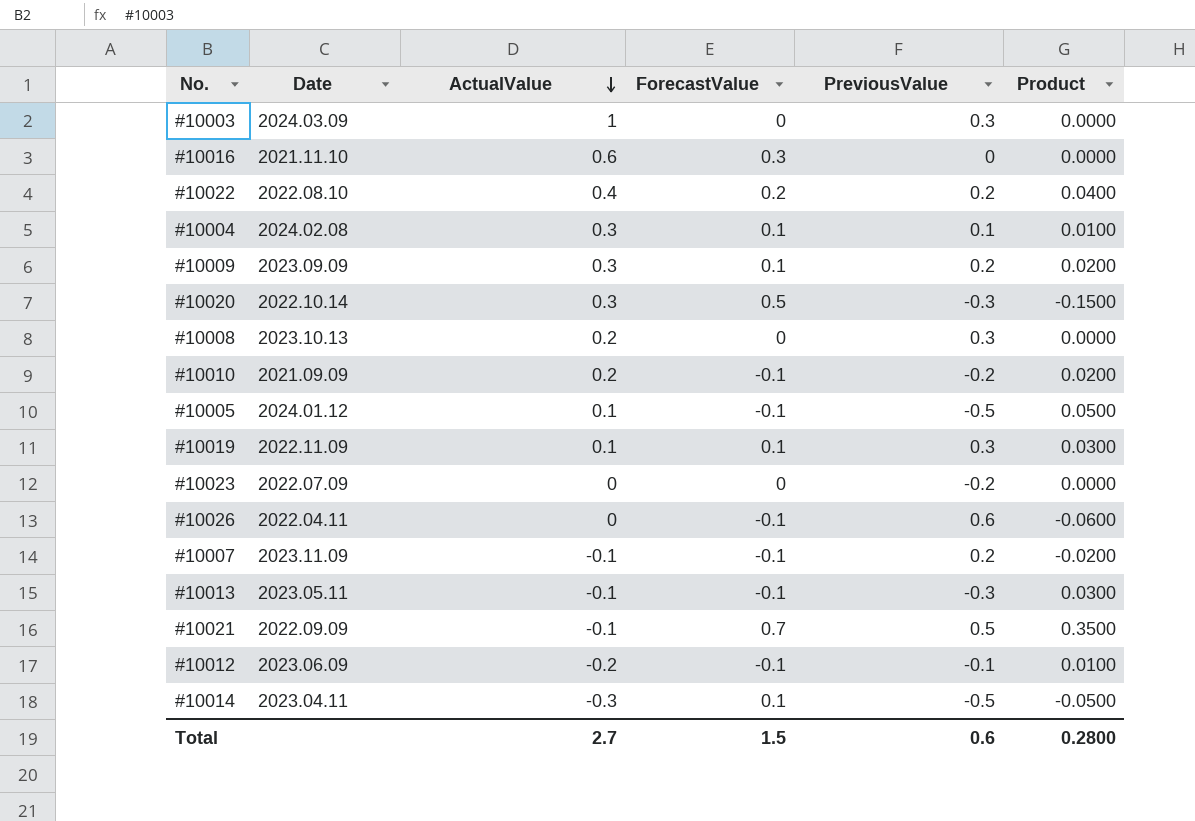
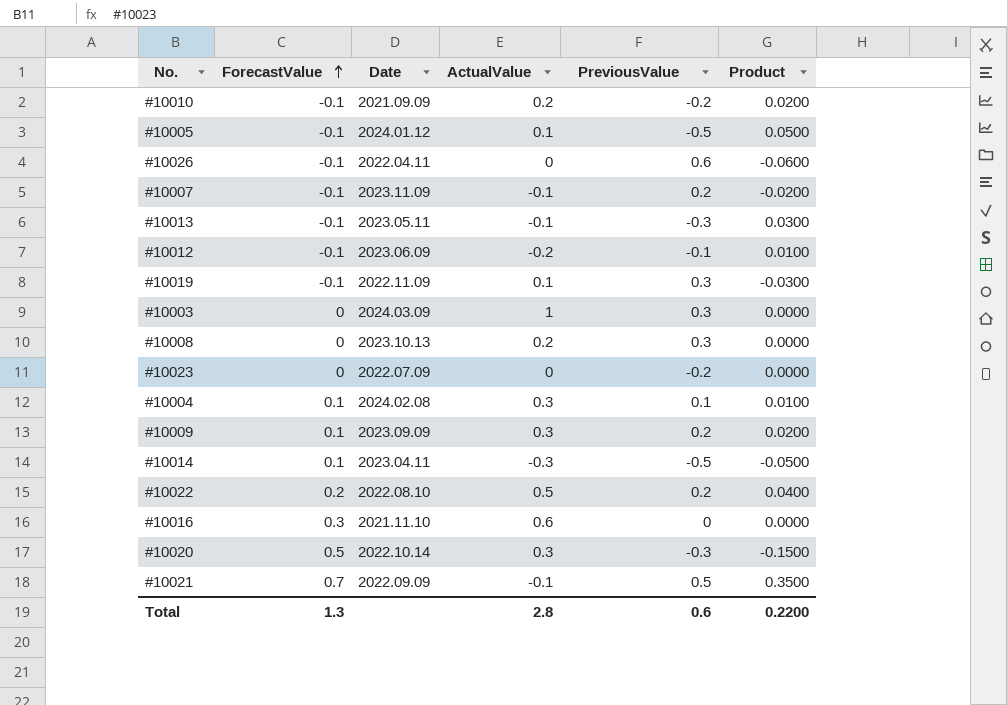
row order: ActualValue descending -> ForecastValue ascending
column ForecastValue | position: 4 -> 2
#10019 | ForecastValue: 0.1 -> -0.1
#10019 | Product: 0.0300 -> -0.0300
#10022 | ActualValue: 0.4 -> 0.5
Total | ForecastValue: 1.5 -> 1.3
Total | ActualValue: 2.7 -> 2.8
Total | Product: 0.2800 -> 0.2200

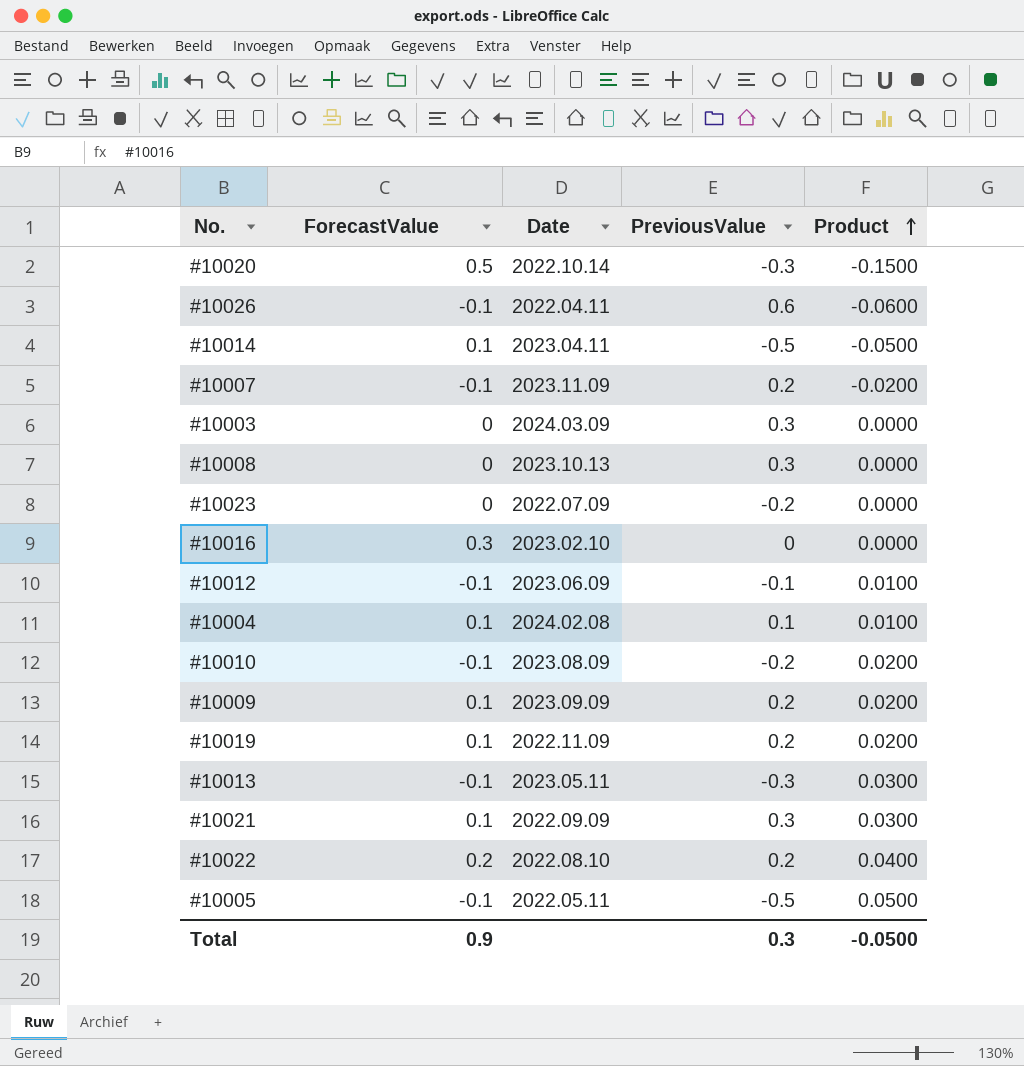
row order: ForecastValue ascending -> Product ascending
column ActualValue | position: 4 -> none
#10016 | Date: 2021.11.10 -> 2023.02.10
#10010 | Date: 2021.09.09 -> 2023.08.09
#10019 | ForecastValue: -0.1 -> 0.1
#10019 | PreviousValue: 0.3 -> 0.2
#10019 | Product: -0.0300 -> 0.0200
#10021 | ForecastValue: 0.7 -> 0.1
#10021 | PreviousValue: 0.5 -> 0.3
#10021 | Product: 0.3500 -> 0.0300
#10005 | Date: 2024.01.12 -> 2022.05.11
Total | ForecastValue: 1.3 -> 0.9
Total | PreviousValue: 0.6 -> 0.3
Total | Product: 0.2200 -> -0.0500

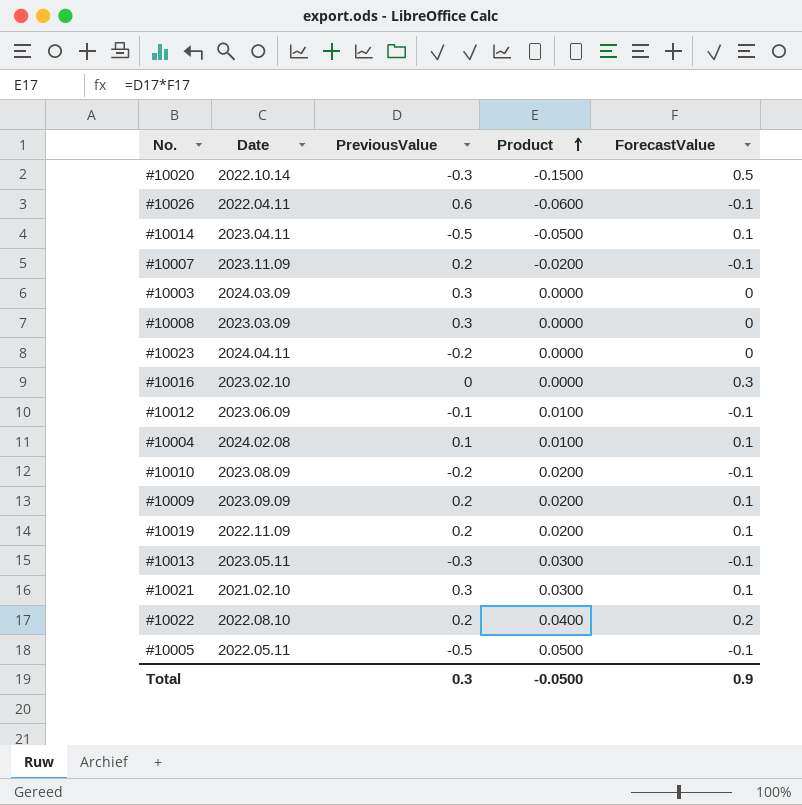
column ForecastValue | position: 2 -> 5
#10008 | Date: 2023.10.13 -> 2023.03.09
#10023 | Date: 2022.07.09 -> 2024.04.11
#10021 | Date: 2022.09.09 -> 2021.02.10

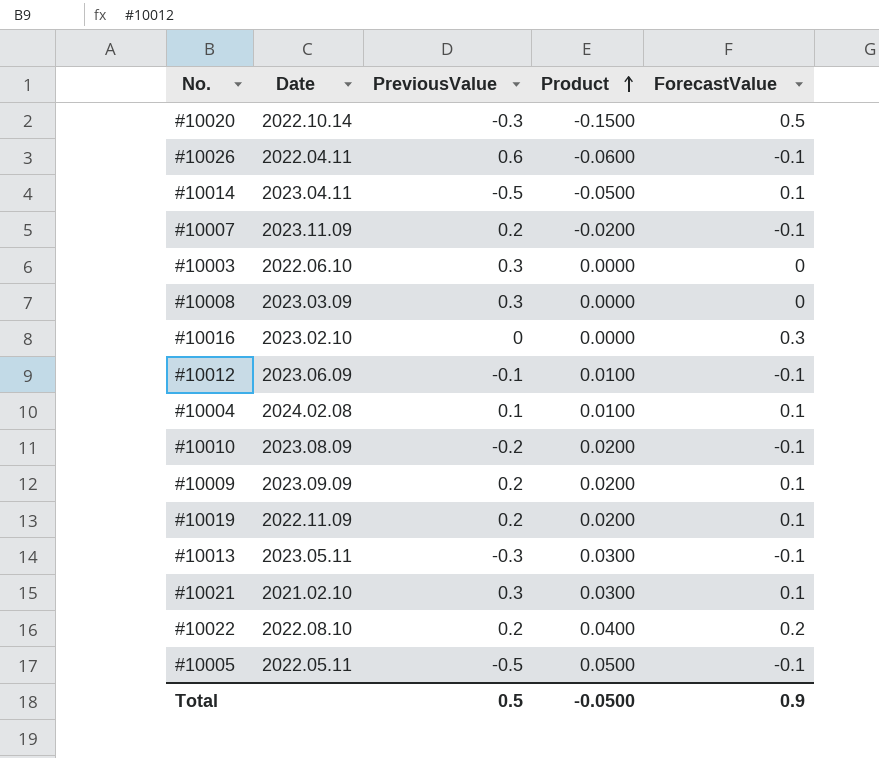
row #10023: 2024.04.11 | -0.2 | 0.0000 | 0 -> none
#10003 | Date: 2024.03.09 -> 2022.06.10
Total | PreviousValue: 0.3 -> 0.5

